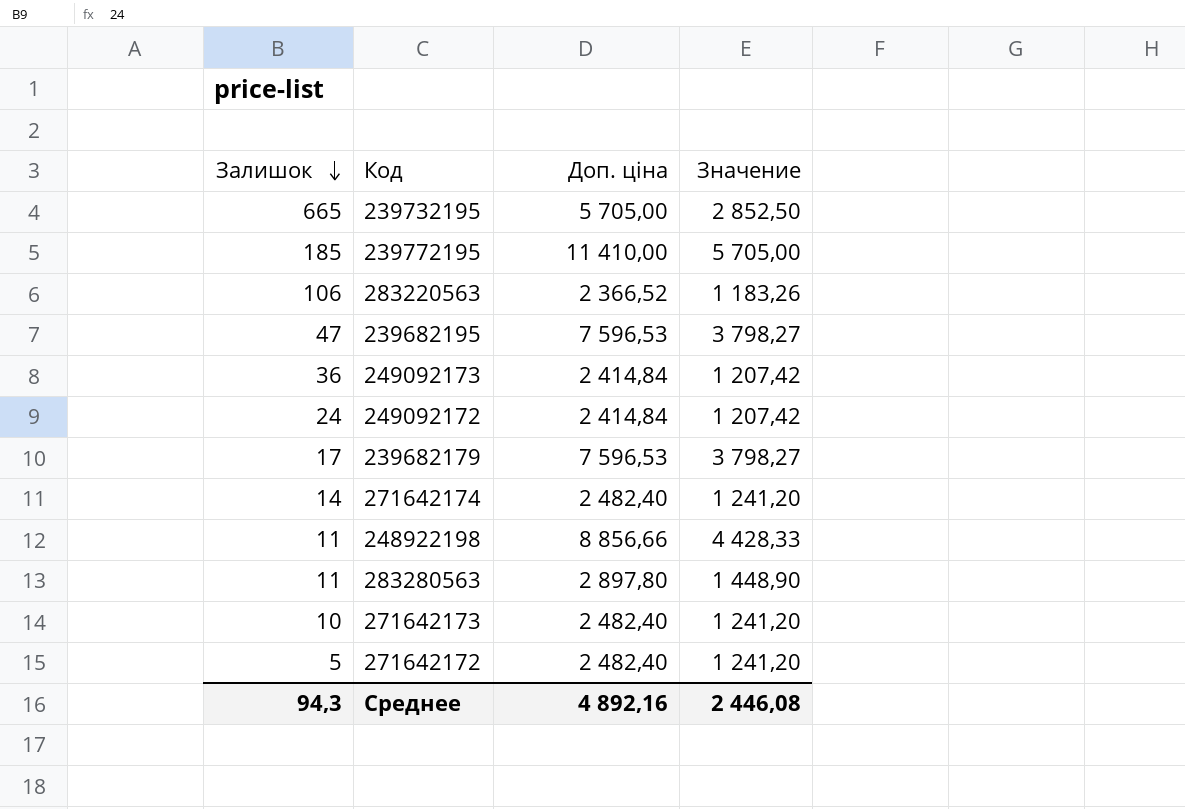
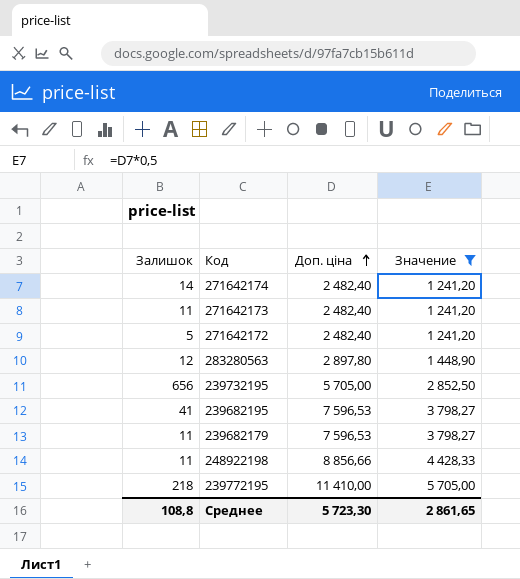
filter: none -> Значение >= 1 241,20
row order: Залишок descending -> Доп. ціна ascending
271642173 | Залишок: 10 -> 11
283280563 | Залишок: 11 -> 12
239732195 | Залишок: 665 -> 656
239682195 | Залишок: 47 -> 41
239682179 | Залишок: 17 -> 11
239772195 | Залишок: 185 -> 218
Среднее | Залишок: 94,3 -> 108,8
Среднее | Доп. ціна: 4 892,16 -> 5 723,30
Среднее | Значение: 2 446,08 -> 2 861,65

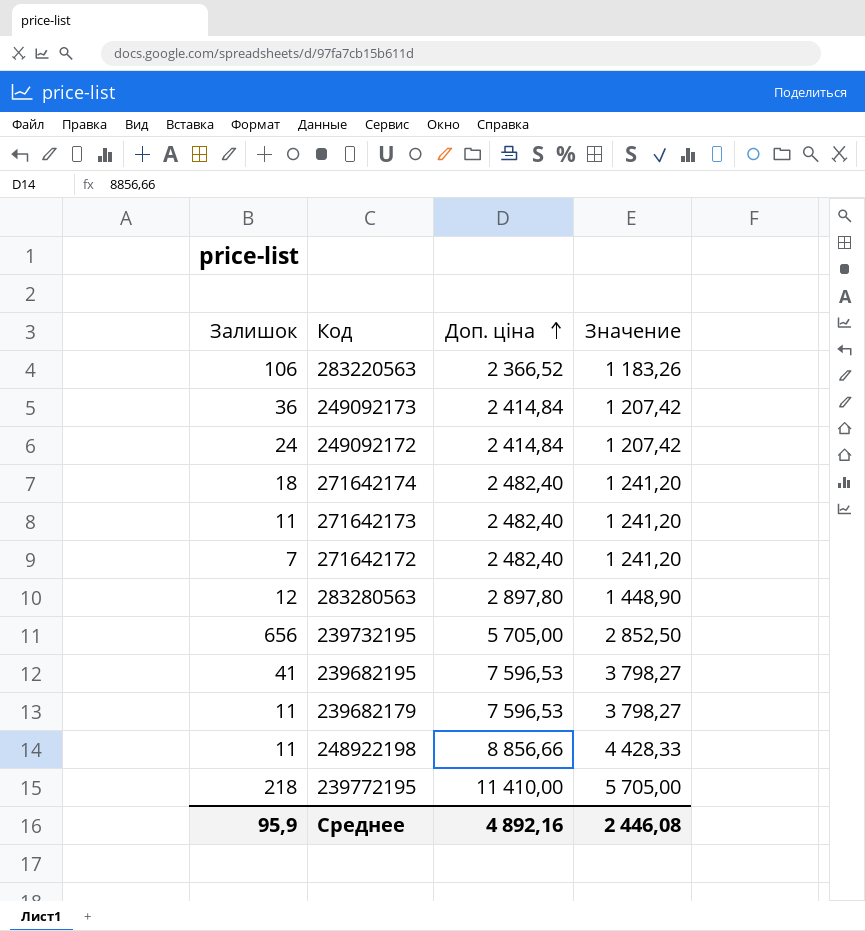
filter: Значение >= 1 241,20 -> none
271642174 | Залишок: 14 -> 18
271642172 | Залишок: 5 -> 7
Среднее | Залишок: 108,8 -> 95,9
Среднее | Доп. ціна: 5 723,30 -> 4 892,16
Среднее | Значение: 2 861,65 -> 2 446,08

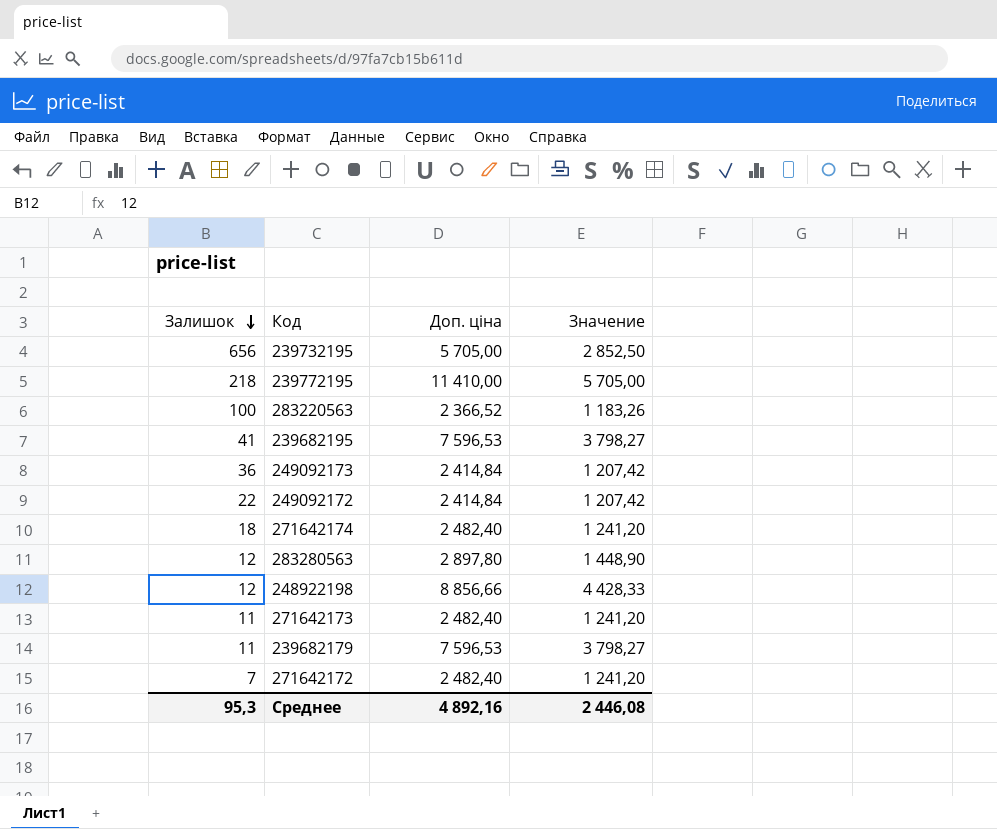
row order: Доп. ціна ascending -> Залишок descending
283220563 | Залишок: 106 -> 100
249092172 | Залишок: 24 -> 22
248922198 | Залишок: 11 -> 12
Среднее | Залишок: 95,9 -> 95,3

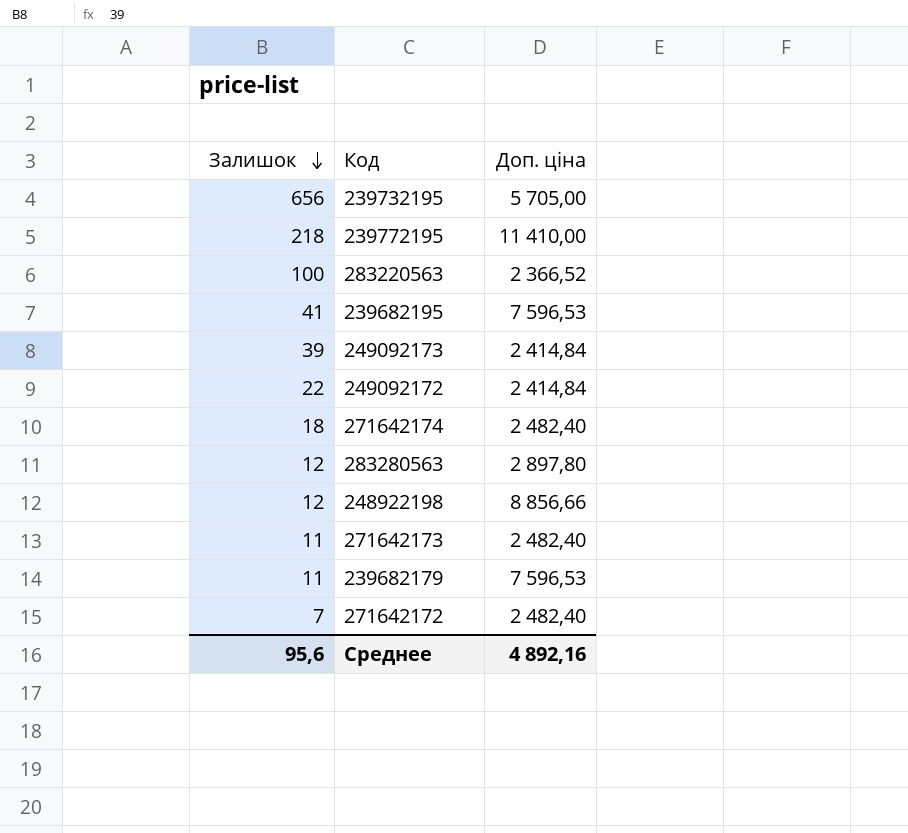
column Значение | formula: [Доп. ціна] * 0,5 -> none
249092173 | Залишок: 36 -> 39
Среднее | Залишок: 95,3 -> 95,6

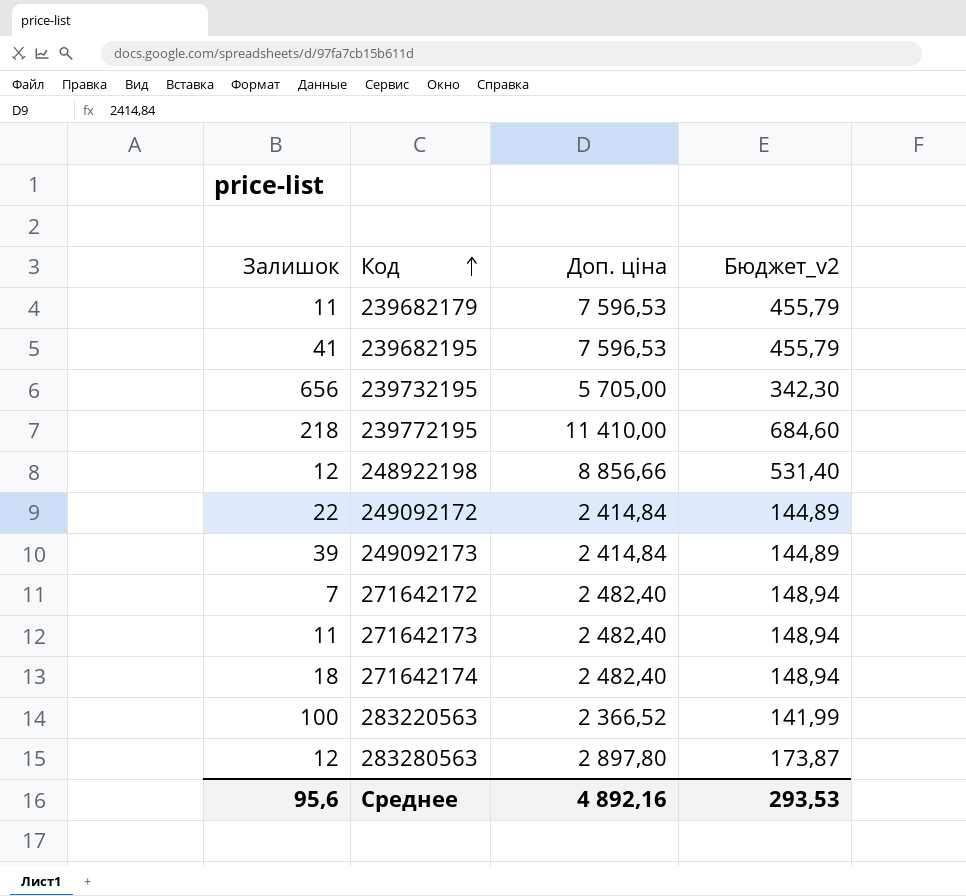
row order: Залишок descending -> Код ascending
column Бюджет_v2 | formula: none -> [Доп. ціна] * 0,06

